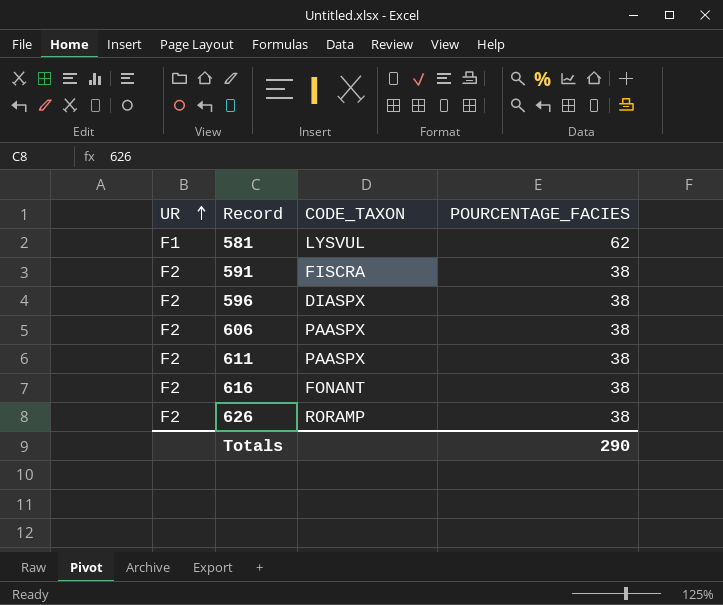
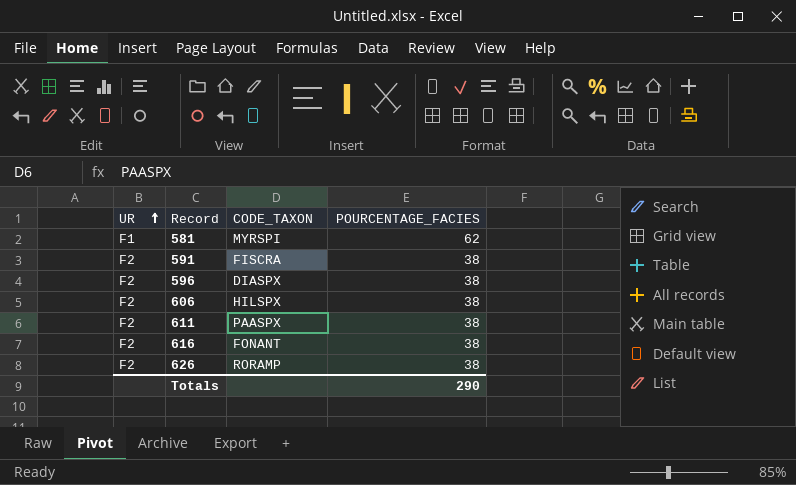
581 | CODE_TAXON: LYSVUL -> MYRSPI
606 | CODE_TAXON: PAASPX -> HILSPX

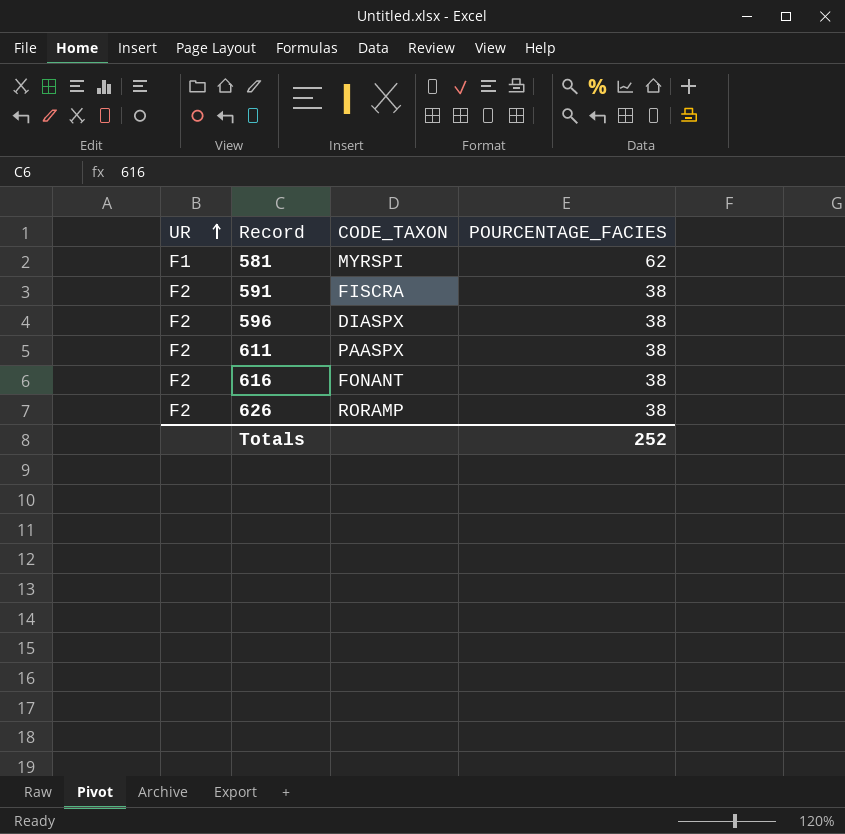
row 606: F2 | HILSPX | 38 -> none
Totals | POURCENTAGE_FACIES: 290 -> 252

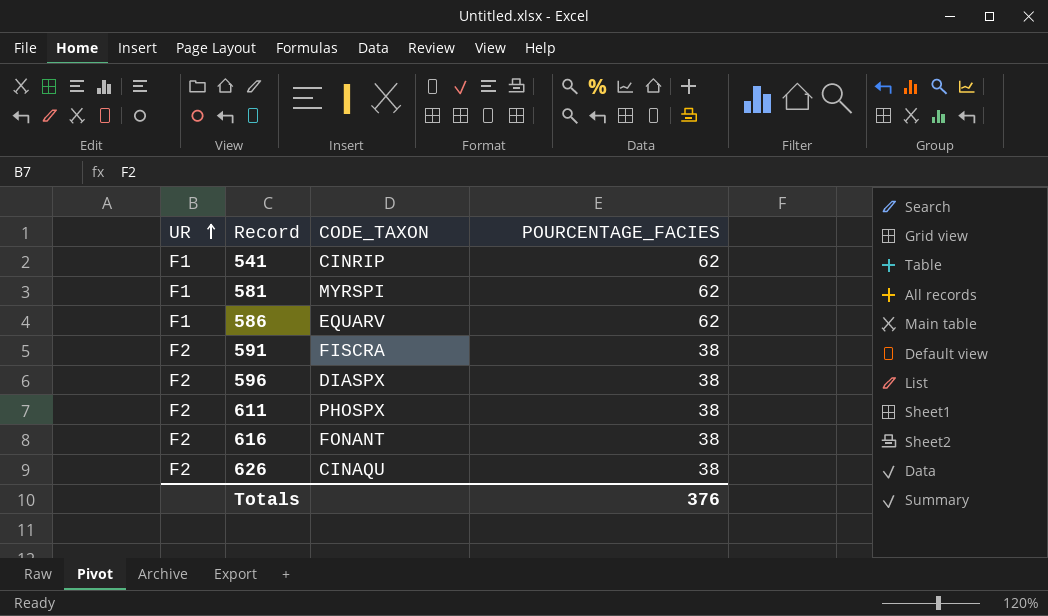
row 541: none -> F1 | CINRIP | 62
row 586: none -> F1 | EQUARV | 62
611 | CODE_TAXON: PAASPX -> PHOSPX
626 | CODE_TAXON: RORAMP -> CINAQU
Totals | POURCENTAGE_FACIES: 252 -> 376

